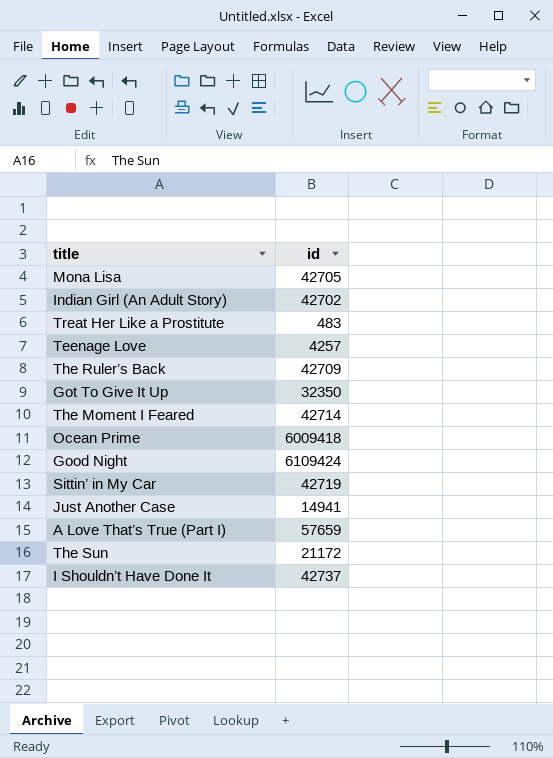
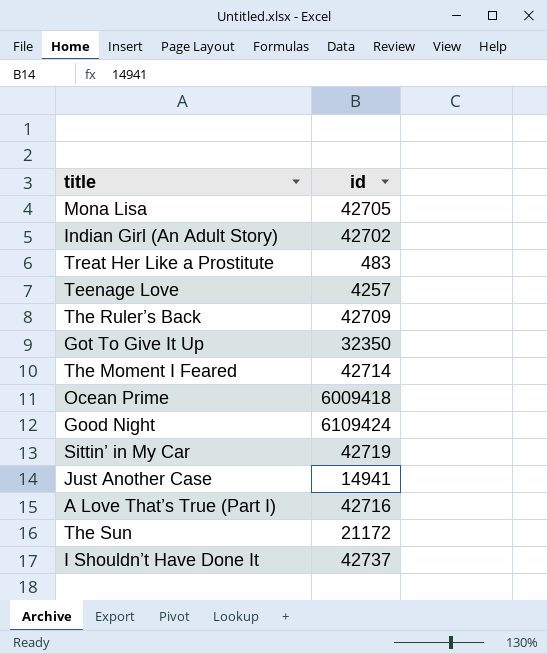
A Love That’s True (Part I) | id: 57659 -> 42716

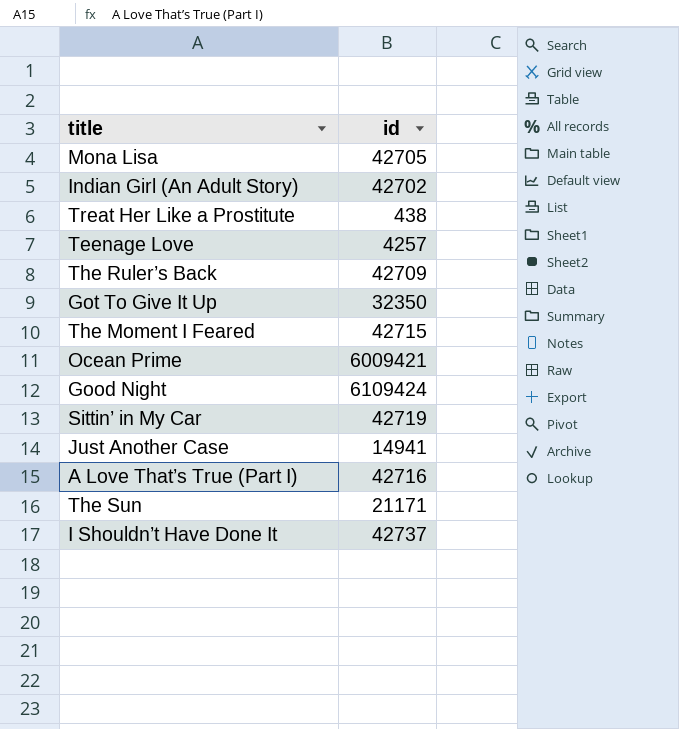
Treat Her Like a Prostitute | id: 483 -> 438
The Moment I Feared | id: 42714 -> 42715
Ocean Prime | id: 6009418 -> 6009421
The Sun | id: 21172 -> 21171

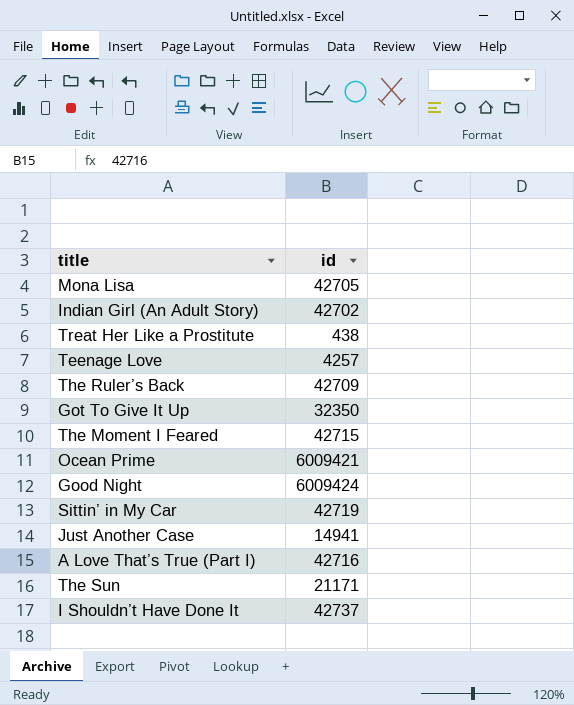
Good Night | id: 6109424 -> 6009424

